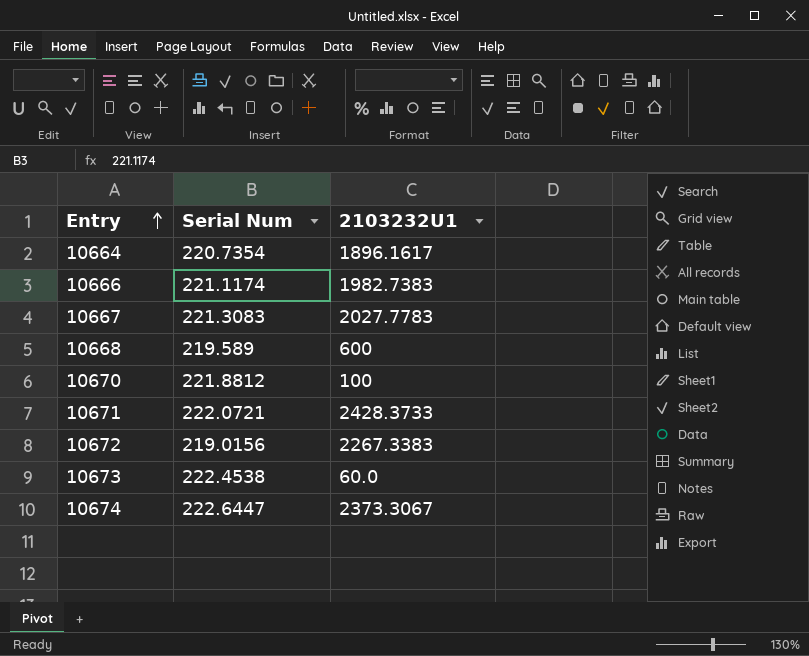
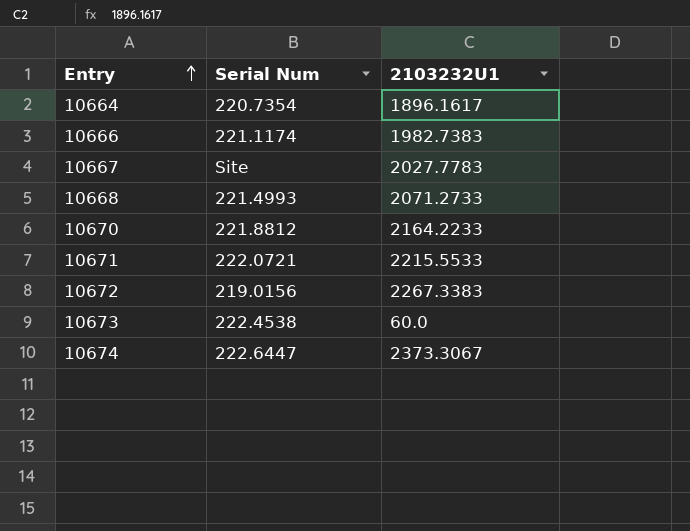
10667 | Serial Num: 221.3083 -> Site
10668 | Serial Num: 219.589 -> 221.4993
10668 | 2103232U1: 600 -> 2071.2733
10670 | 2103232U1: 100 -> 2164.2233
10671 | 2103232U1: 2428.3733 -> 2215.5533

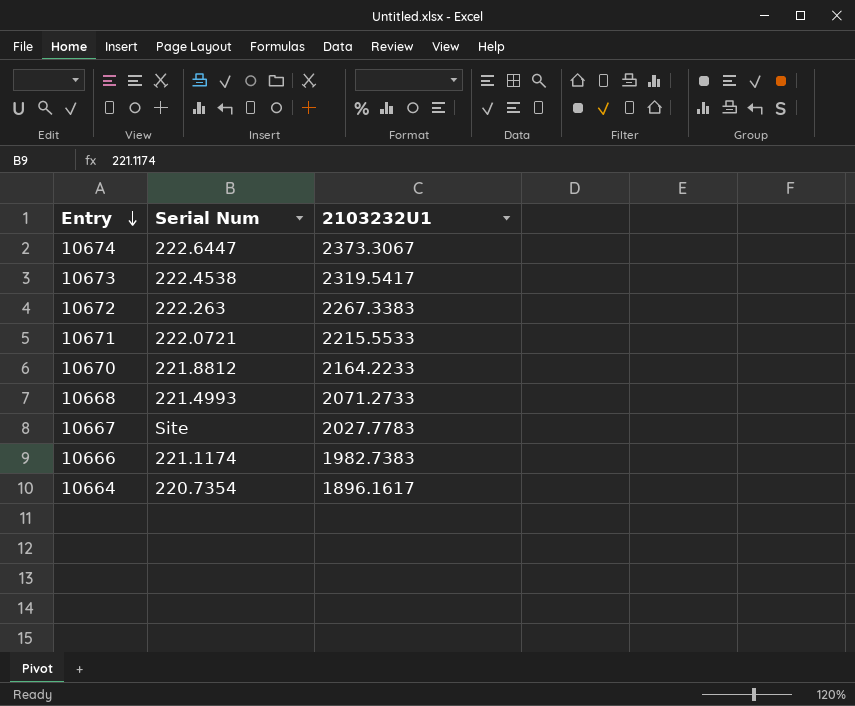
row order: Entry ascending -> Entry descending
10673 | 2103232U1: 60.0 -> 2319.5417
10672 | Serial Num: 219.0156 -> 222.263

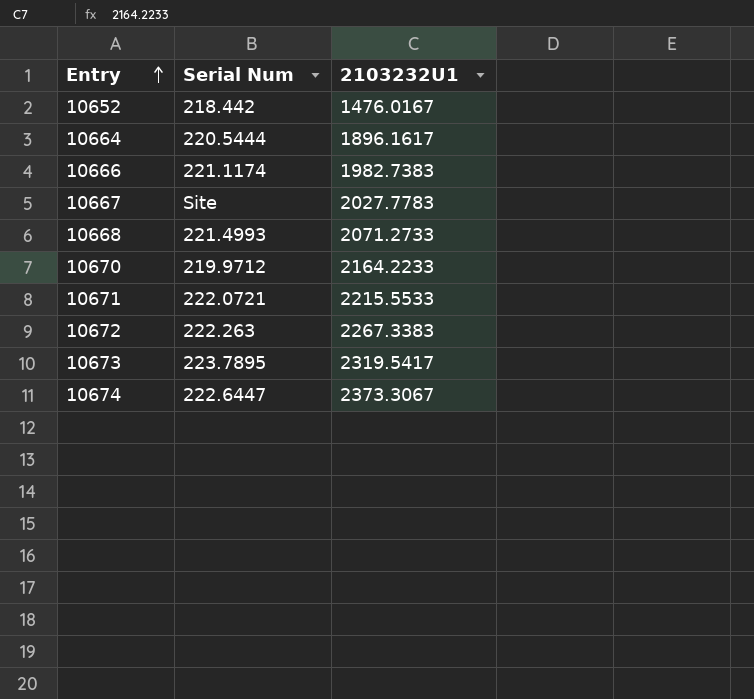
row order: Entry descending -> Entry ascending
row 10652: none -> 218.442 | 1476.0167
10664 | Serial Num: 220.7354 -> 220.5444
10670 | Serial Num: 221.8812 -> 219.9712
10673 | Serial Num: 222.4538 -> 223.7895

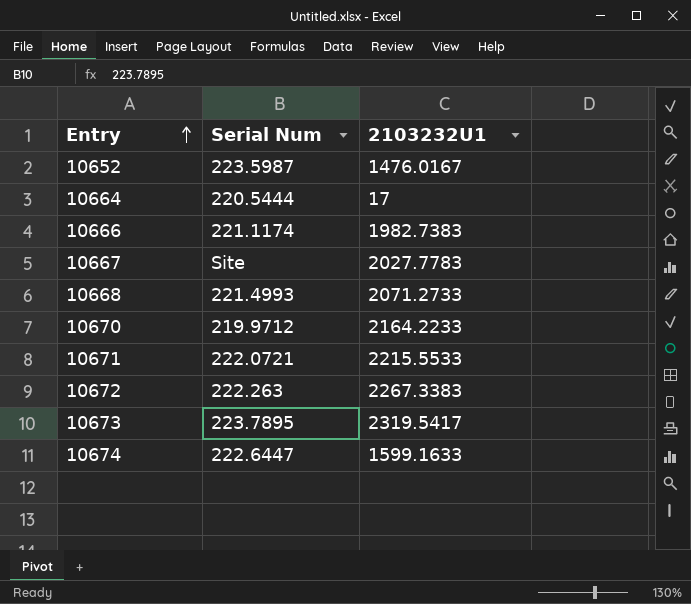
10652 | Serial Num: 218.442 -> 223.5987
10664 | 2103232U1: 1896.1617 -> 17
10674 | 2103232U1: 2373.3067 -> 1599.1633

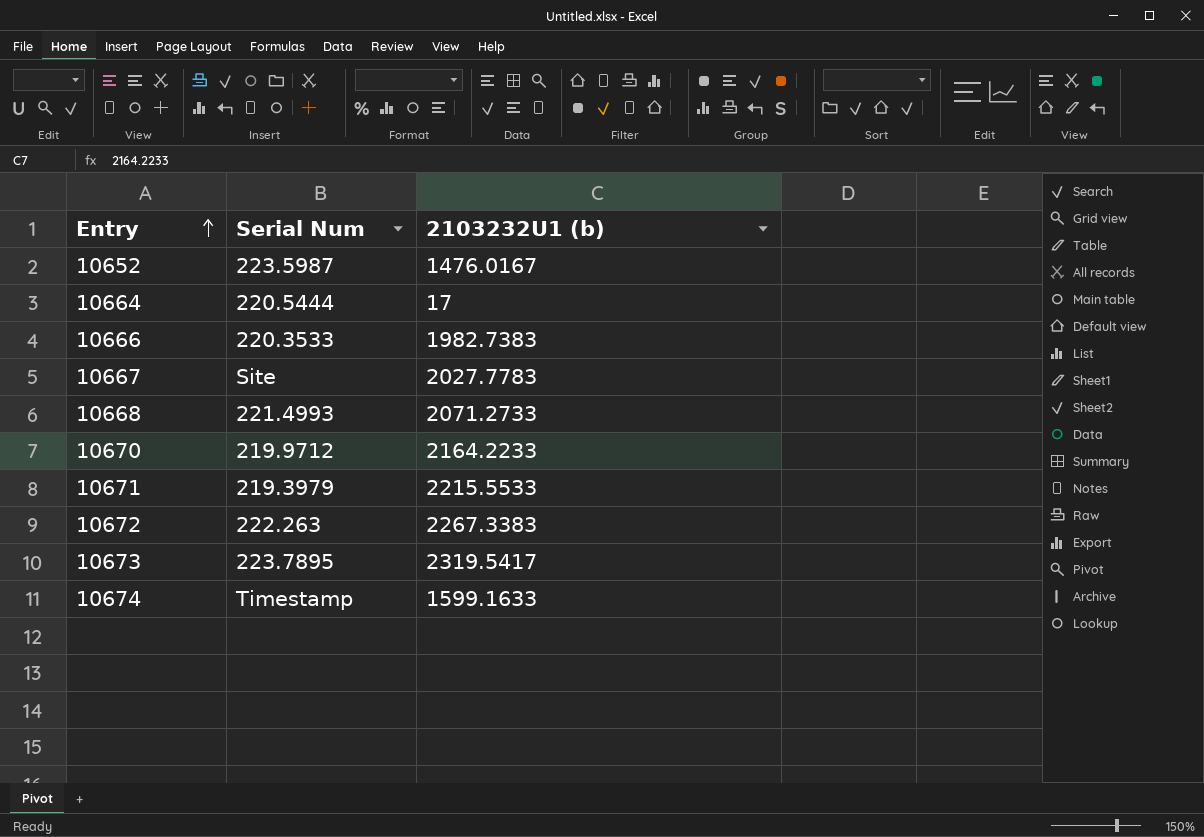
column name: 2103232U1 -> 2103232U1 (b)
10666 | Serial Num: 221.1174 -> 220.3533
10671 | Serial Num: 222.0721 -> 219.3979
10674 | Serial Num: 222.6447 -> Timestamp

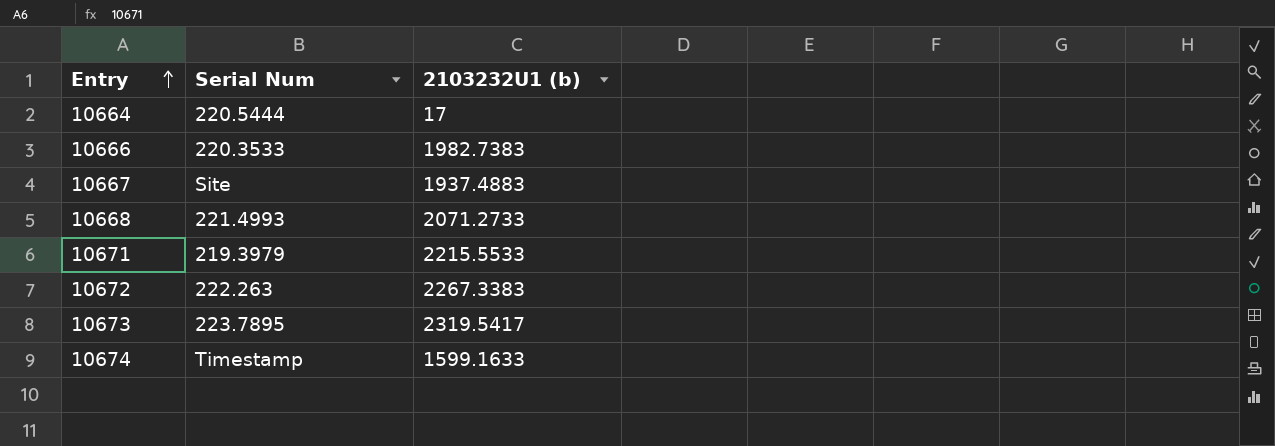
row 10652: 223.5987 | 1476.0167 -> none
row 10670: 219.9712 | 2164.2233 -> none
10667 | 2103232U1 (b): 2027.7783 -> 1937.4883

